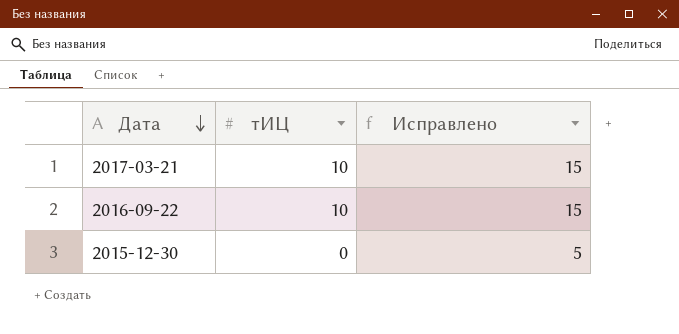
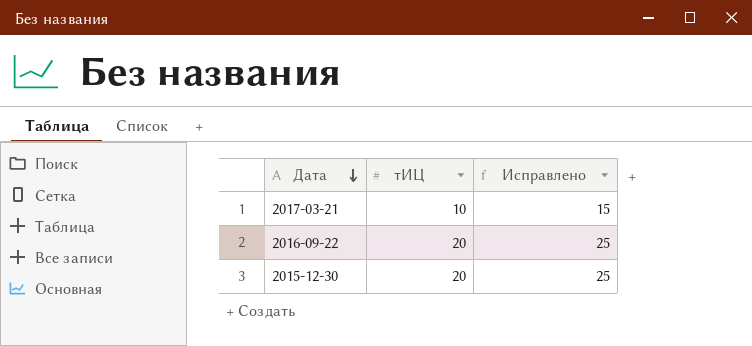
2016-09-22 | тИЦ: 10 -> 20
2016-09-22 | Исправлено: 15 -> 25
2015-12-30 | тИЦ: 0 -> 20
2015-12-30 | Исправлено: 5 -> 25

